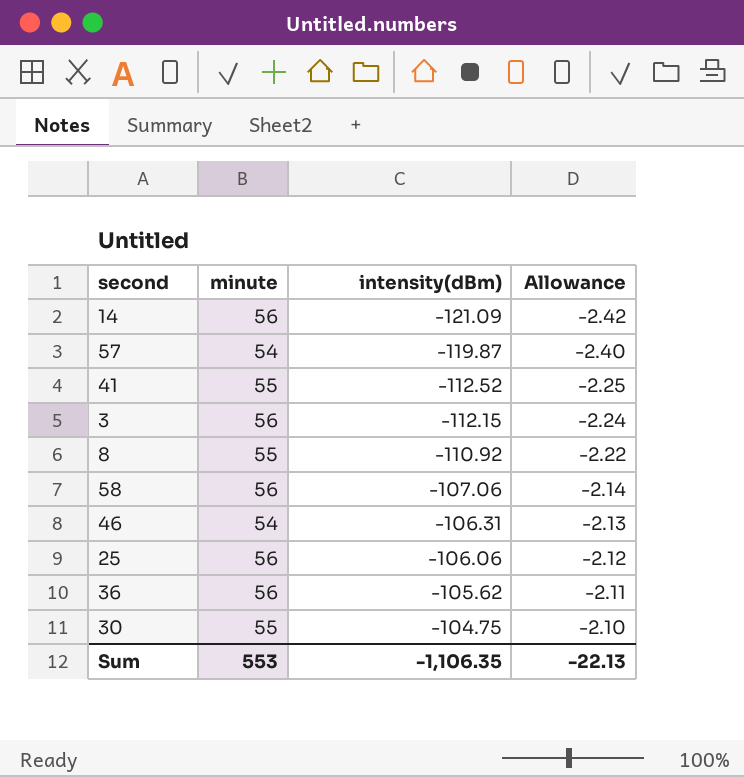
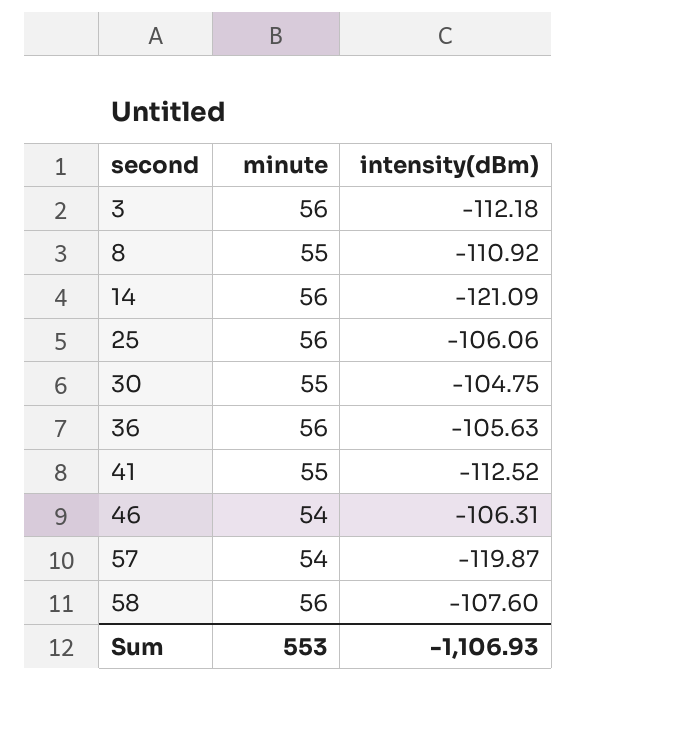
row order: intensity(dBm) ascending -> second ascending
column Allowance | formula: [intensity(dBm)] * 0.02 -> none
3 | intensity(dBm): -112.15 -> -112.18
36 | intensity(dBm): -105.62 -> -105.63
58 | intensity(dBm): -107.06 -> -107.60
Sum | intensity(dBm): -1,106.35 -> -1,106.93

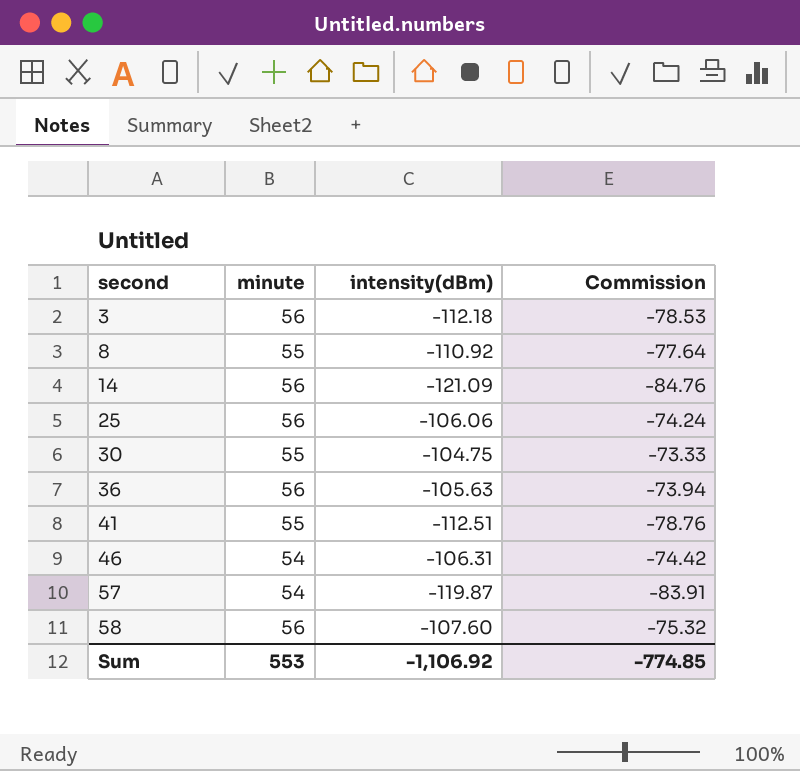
column Commission | formula: none -> [intensity(dBm)] * 0.7
41 | intensity(dBm): -112.52 -> -112.51
Sum | intensity(dBm): -1,106.93 -> -1,106.92

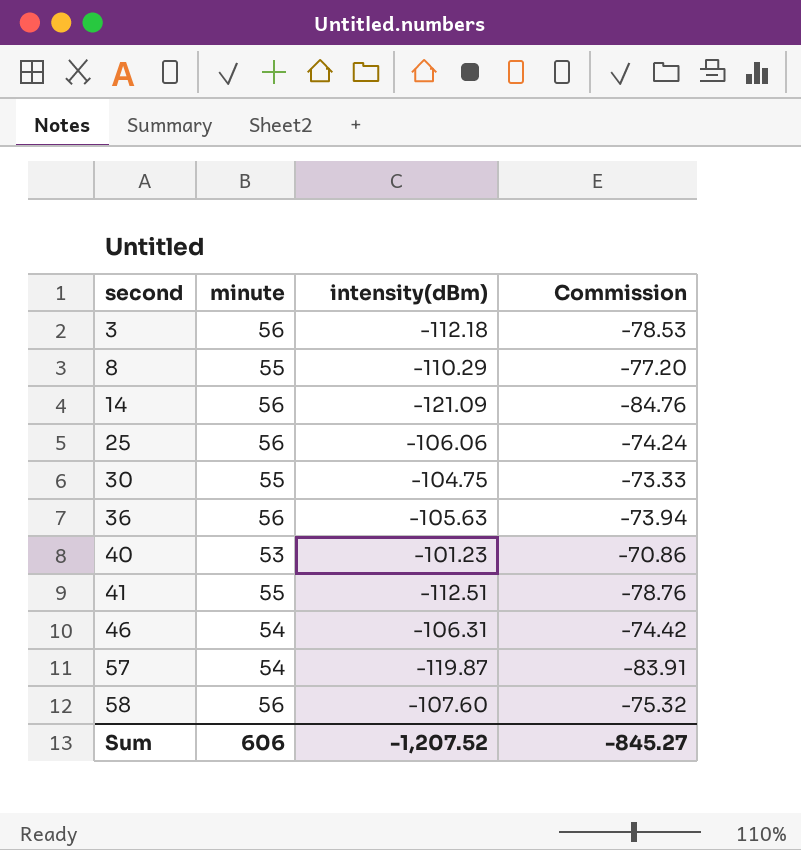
8 | intensity(dBm): -110.92 -> -110.29
8 | Commission: -77.64 -> -77.20
row 40: none -> 53 | -101.23 | -70.86
Sum | minute: 553 -> 606
Sum | intensity(dBm): -1,106.92 -> -1,207.52
Sum | Commission: -774.85 -> -845.27

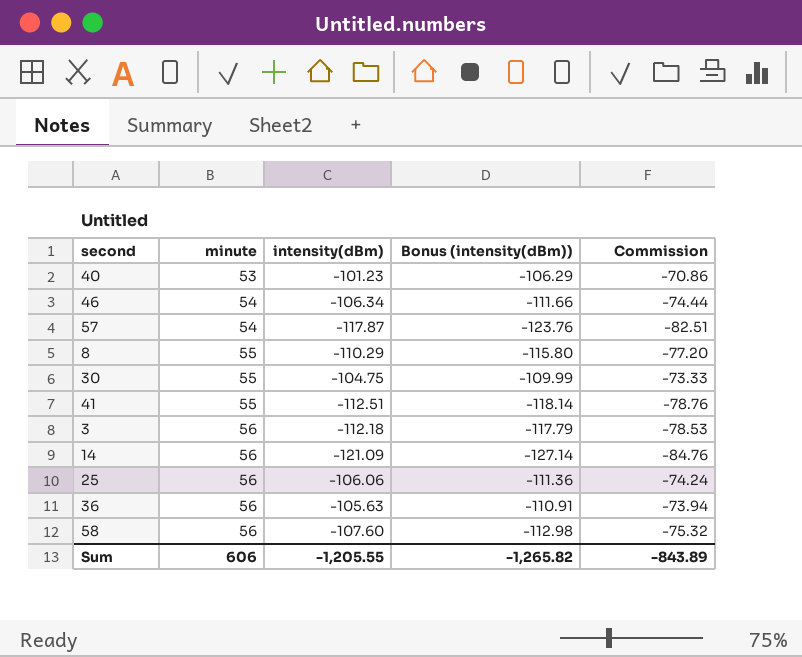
row order: second ascending -> minute ascending
column Bonus (intensity(dBm)) | formula: none -> [intensity(dBm)] * 1.05
46 | intensity(dBm): -106.31 -> -106.34
46 | Commission: -74.42 -> -74.44
57 | intensity(dBm): -119.87 -> -117.87
57 | Commission: -83.91 -> -82.51
Sum | intensity(dBm): -1,207.52 -> -1,205.55
Sum | Commission: -845.27 -> -843.89

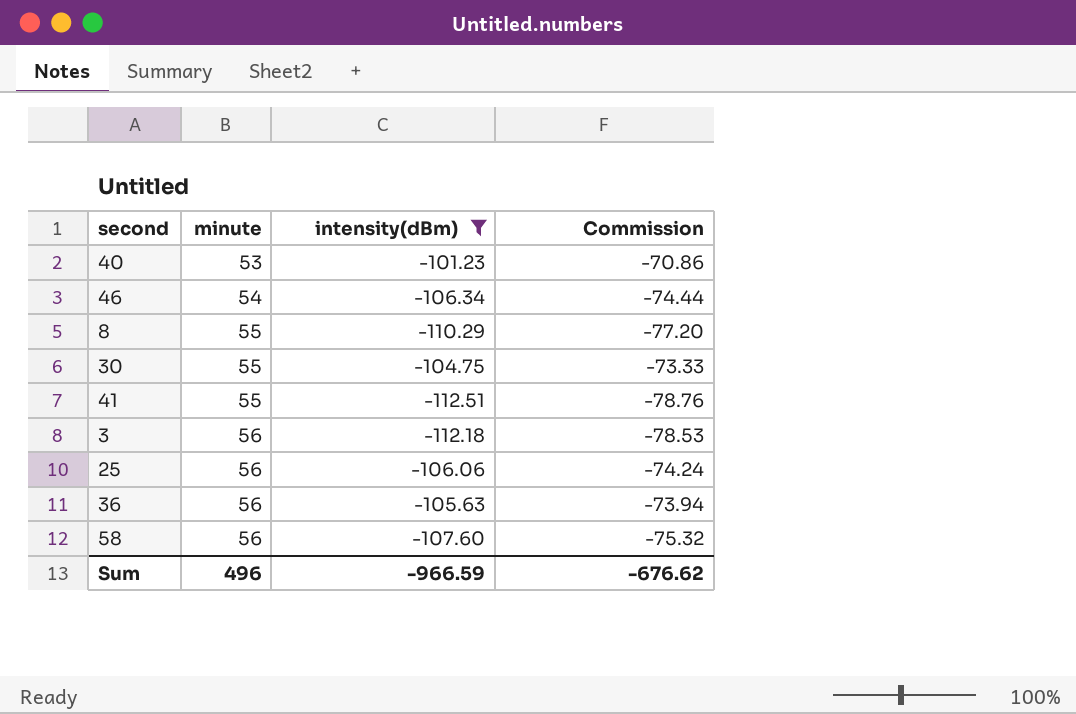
filter: none -> intensity(dBm) >= -112.51
column Bonus (intensity(dBm)) | formula: [intensity(dBm)] * 1.05 -> none
Sum | minute: 606 -> 496
Sum | intensity(dBm): -1,205.55 -> -966.59
Sum | Commission: -843.89 -> -676.62

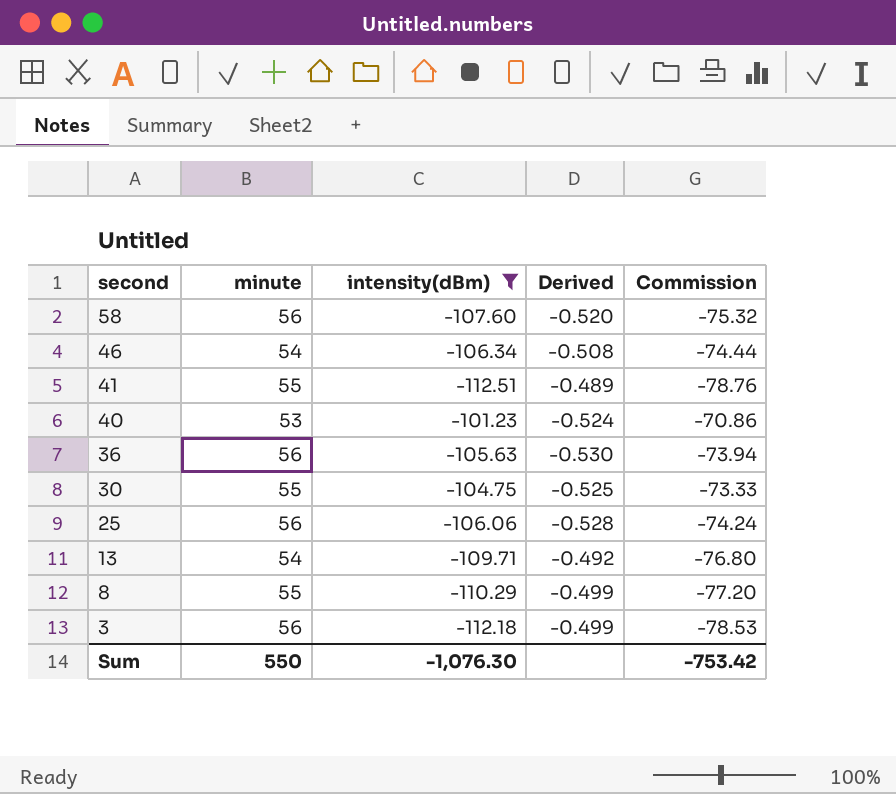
row order: minute ascending -> second descending
column Derived | formula: none -> [minute] / [intensity(dBm)]
row 13: none -> 54 | -109.71 | -0.492 | -76.80
Sum | minute: 496 -> 550
Sum | intensity(dBm): -966.59 -> -1,076.30
Sum | Commission: -676.62 -> -753.42

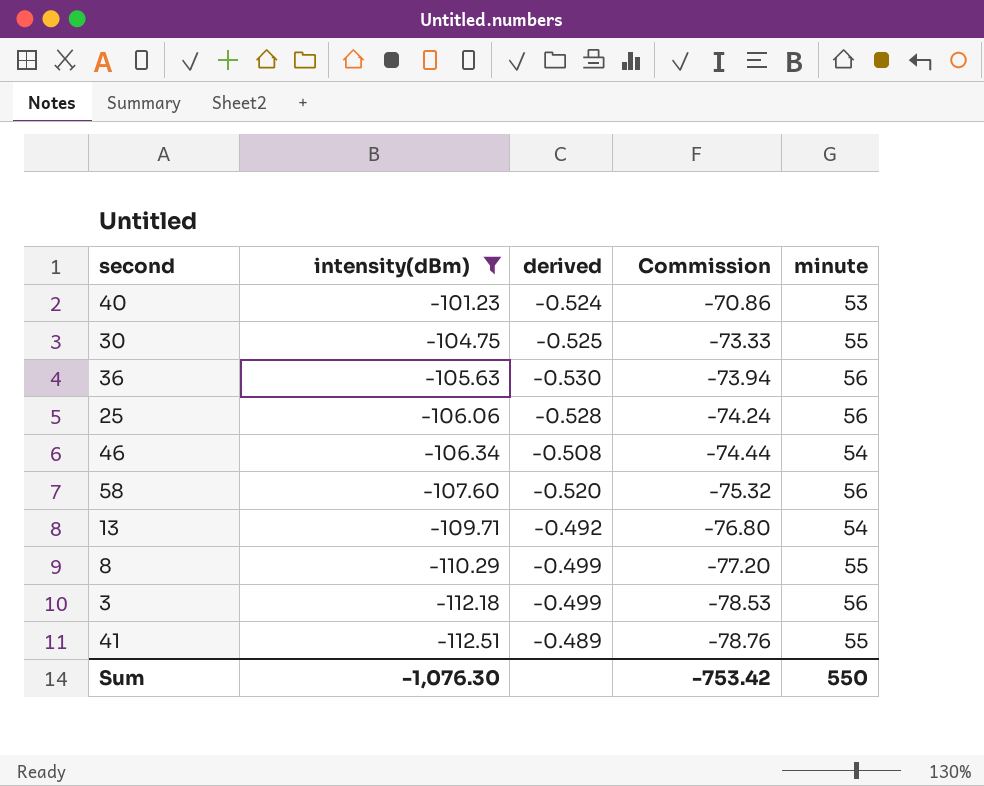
row order: second descending -> intensity(dBm) descending
column name: Derived -> derived
column minute | position: 2 -> 5

